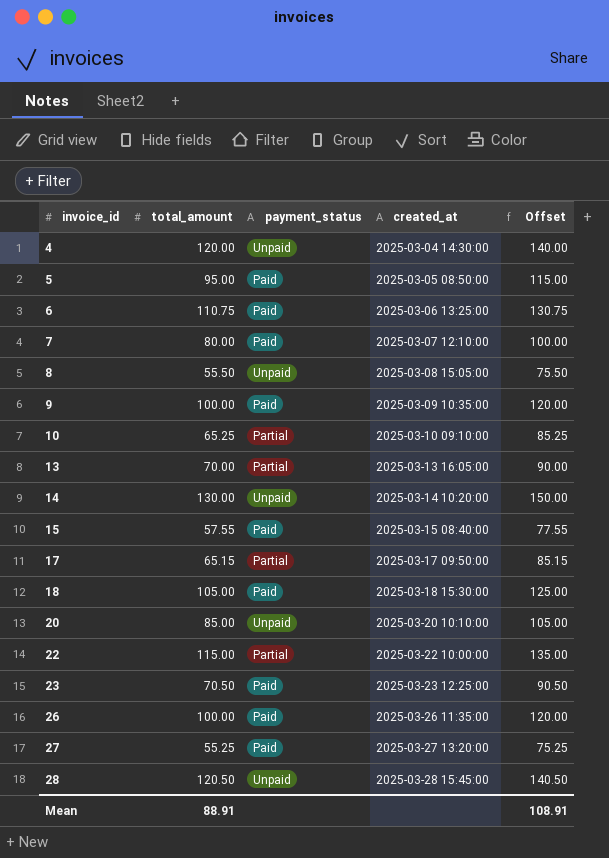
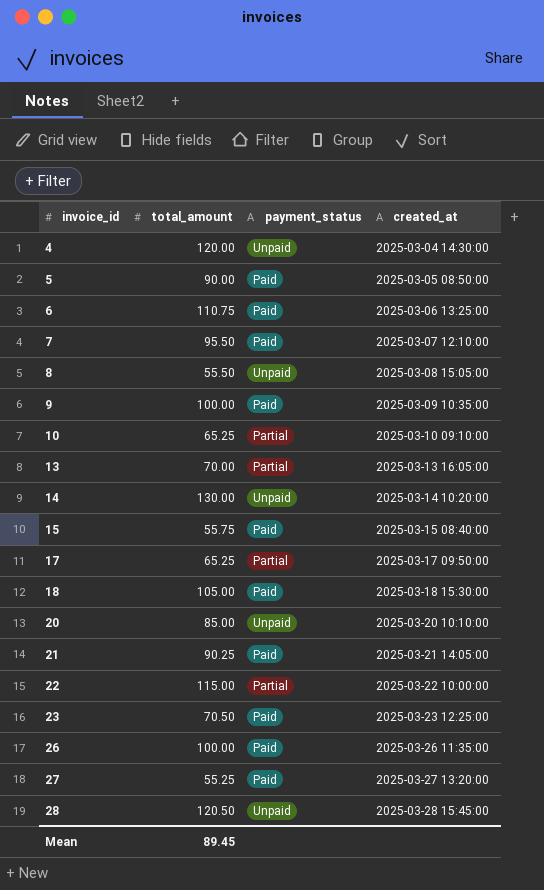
column Offset | formula: [total_amount] + 20 -> none
5 | total_amount: 95.00 -> 90.00
7 | total_amount: 80.00 -> 95.50
15 | total_amount: 57.55 -> 55.75
17 | total_amount: 65.15 -> 65.25
row 21: none -> 90.25 | Paid | 2025-03-21 14:05:00
Mean | total_amount: 88.91 -> 89.45

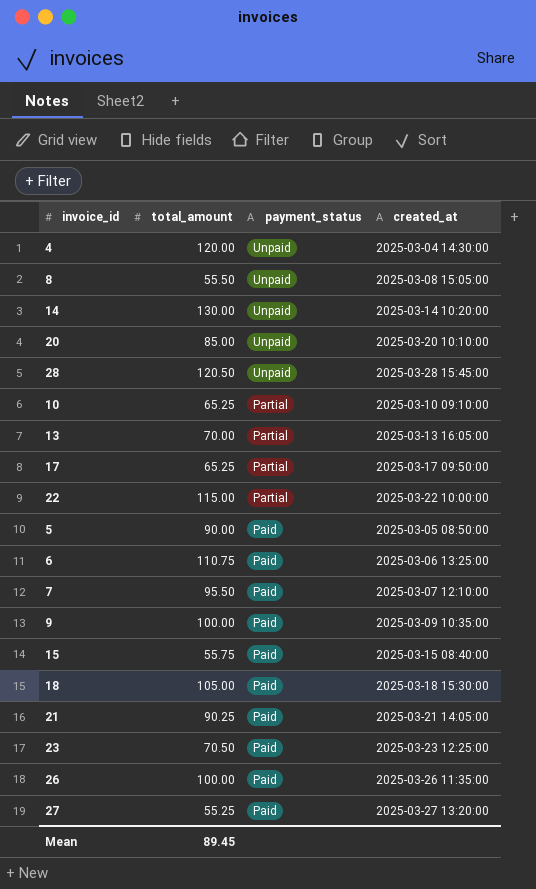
row order: invoice_id ascending -> payment_status descending

